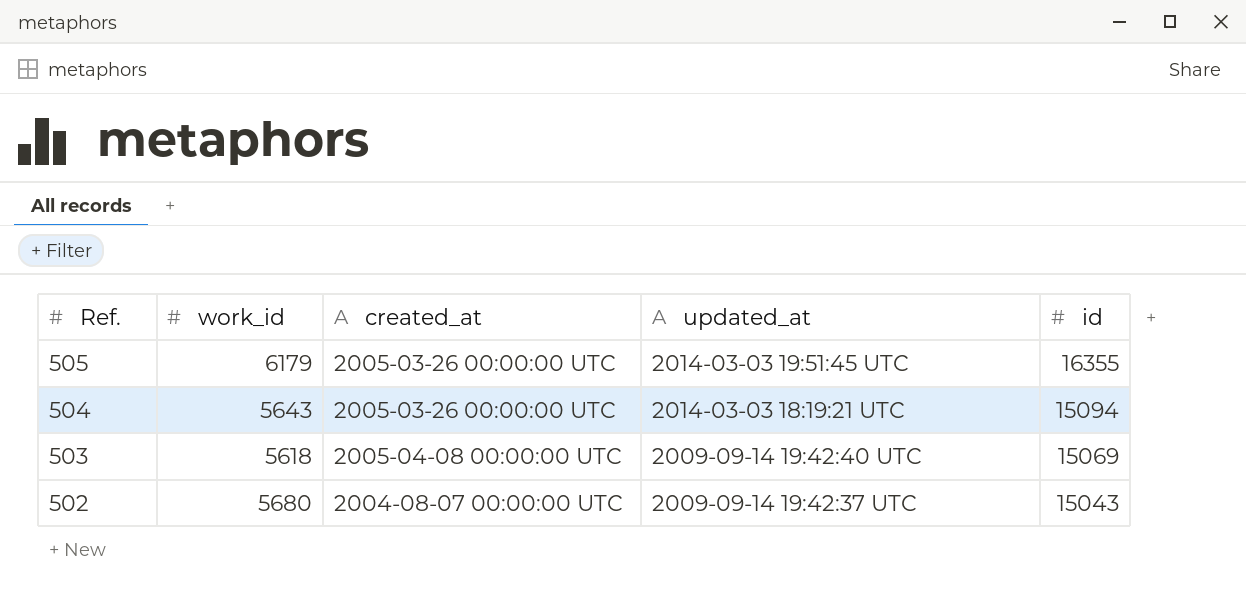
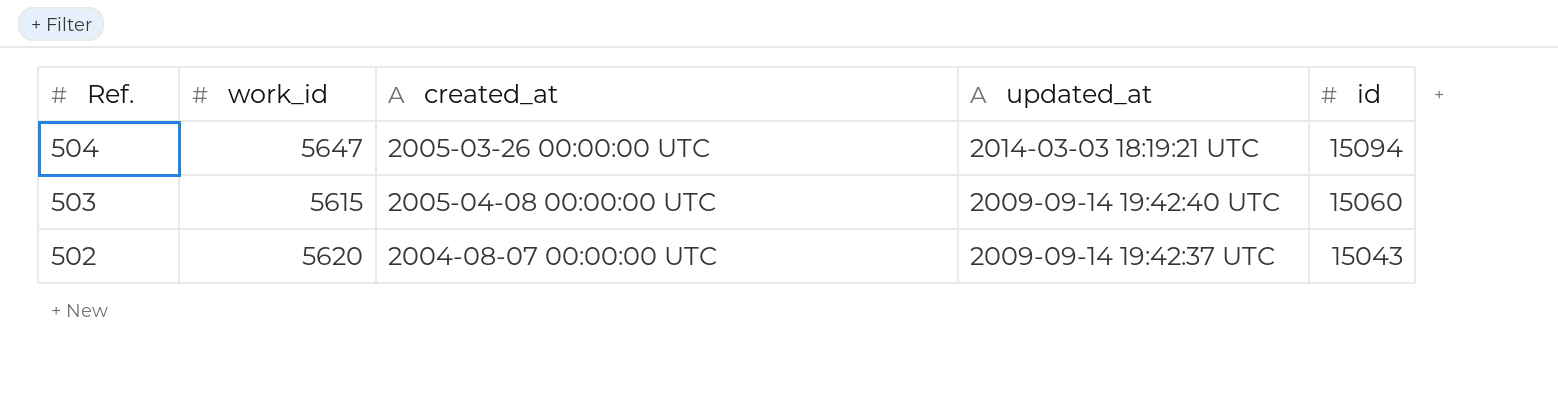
row 505: 6179 | 2005-03-26 00:00:00 UTC | 2014-03-03 19:51:45 UTC | 16355 -> none
504 | work_id: 5643 -> 5647
503 | work_id: 5618 -> 5615
503 | id: 15069 -> 15060
502 | work_id: 5680 -> 5620

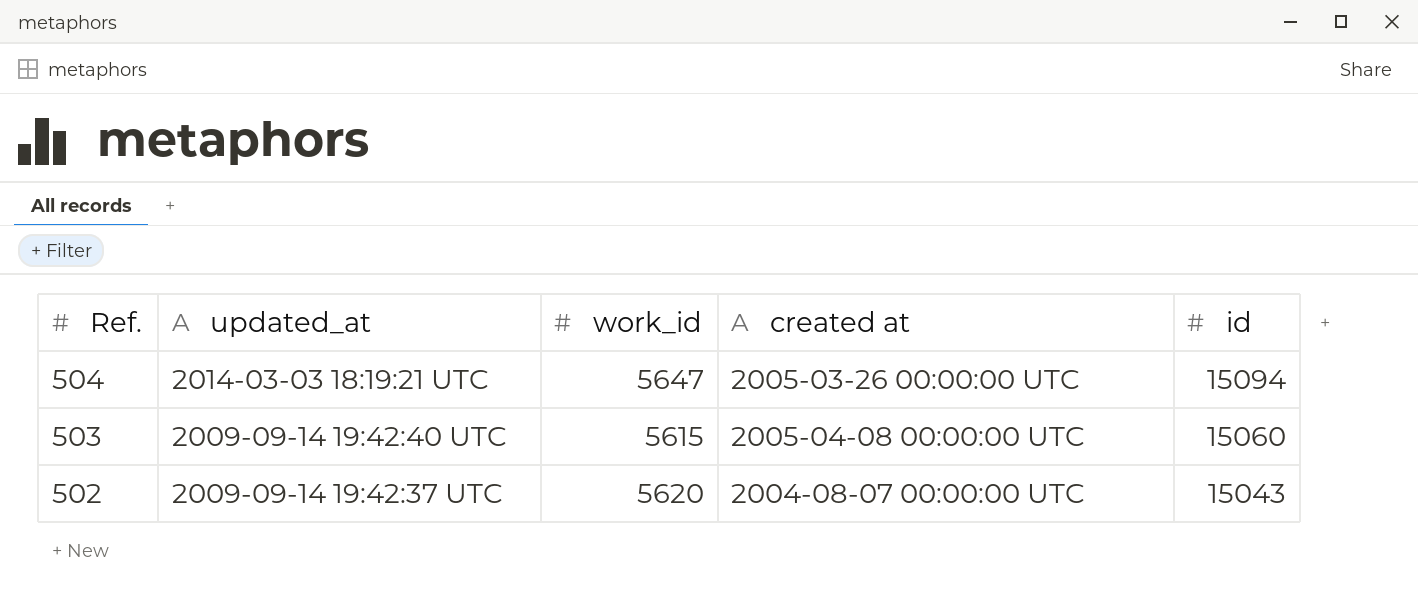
column updated_at | position: 4 -> 2
column name: created_at -> created at

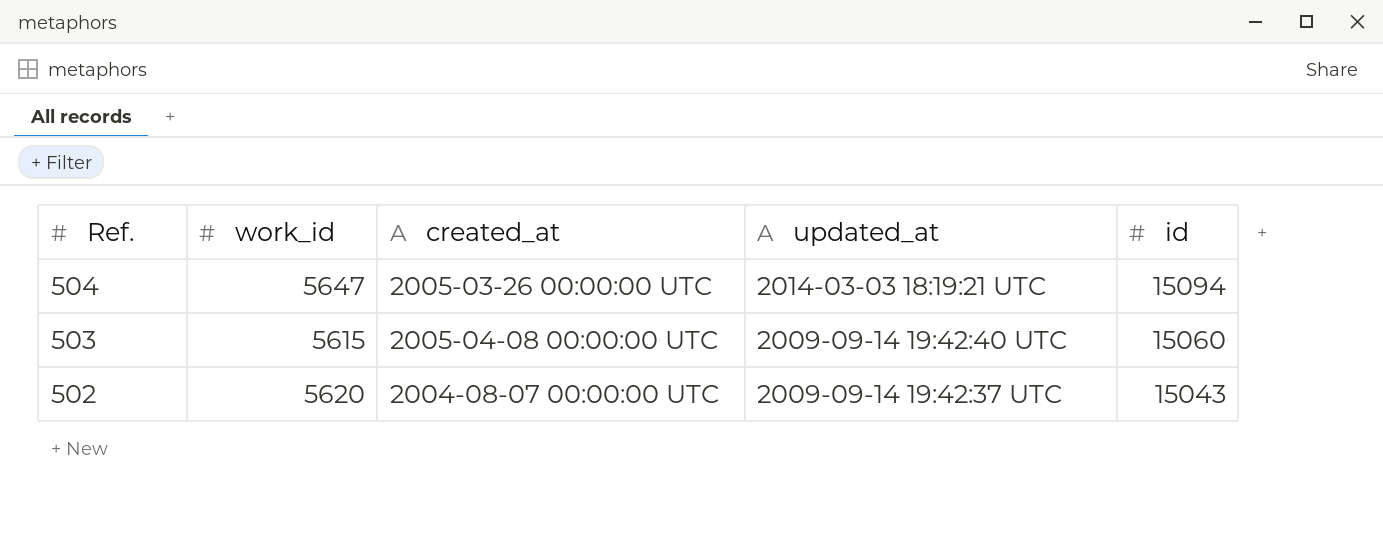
column name: created at -> created_at
column updated_at | position: 2 -> 4

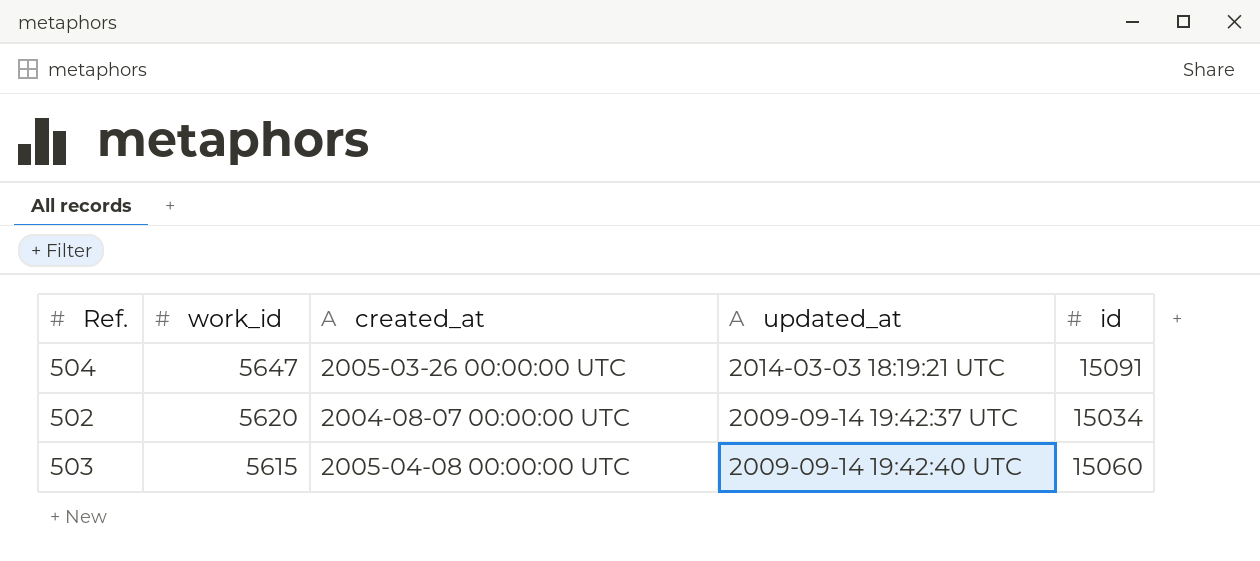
row order: Ref. descending -> work_id descending
504 | id: 15094 -> 15091
502 | id: 15043 -> 15034

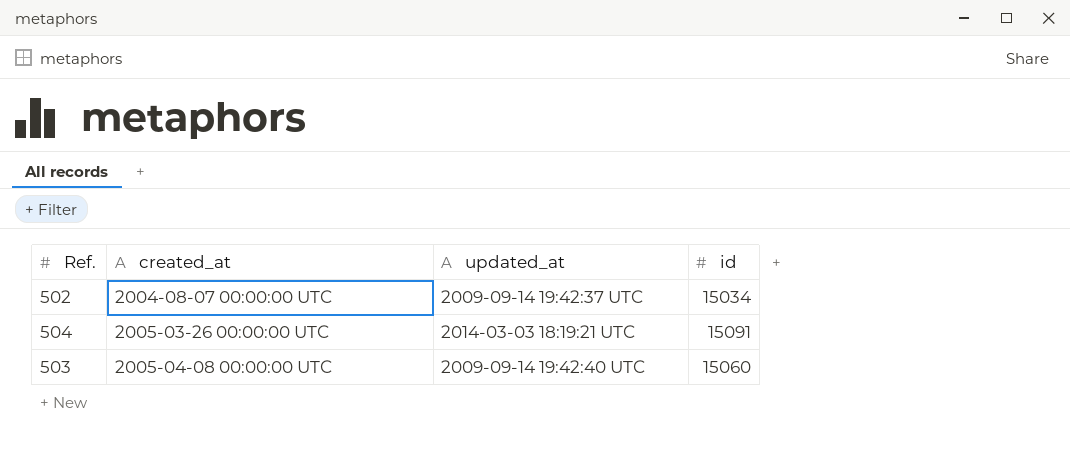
row order: work_id descending -> created_at ascending
column work_id | position: 2 -> none

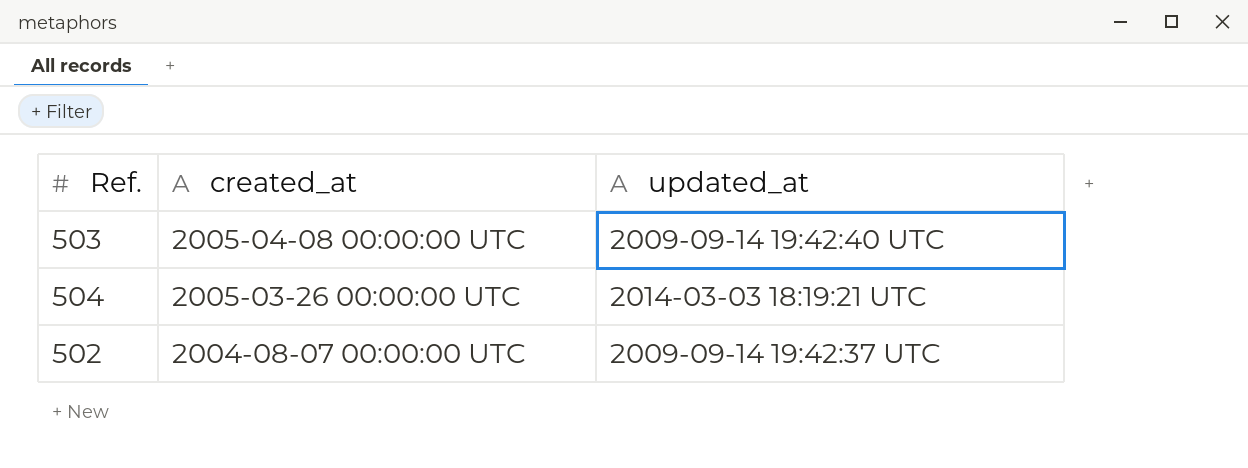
row order: created_at ascending -> created_at descending
column id | position: 4 -> none

